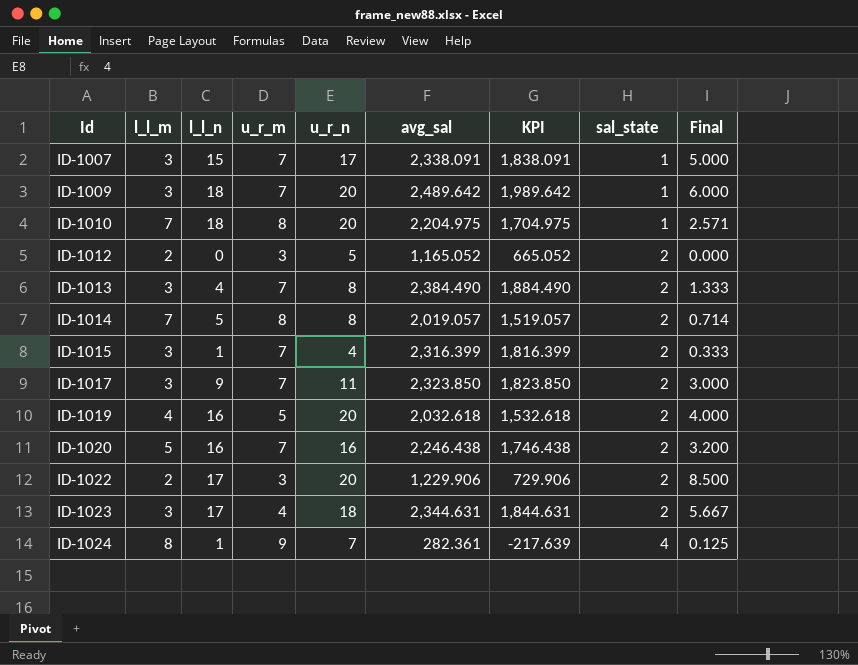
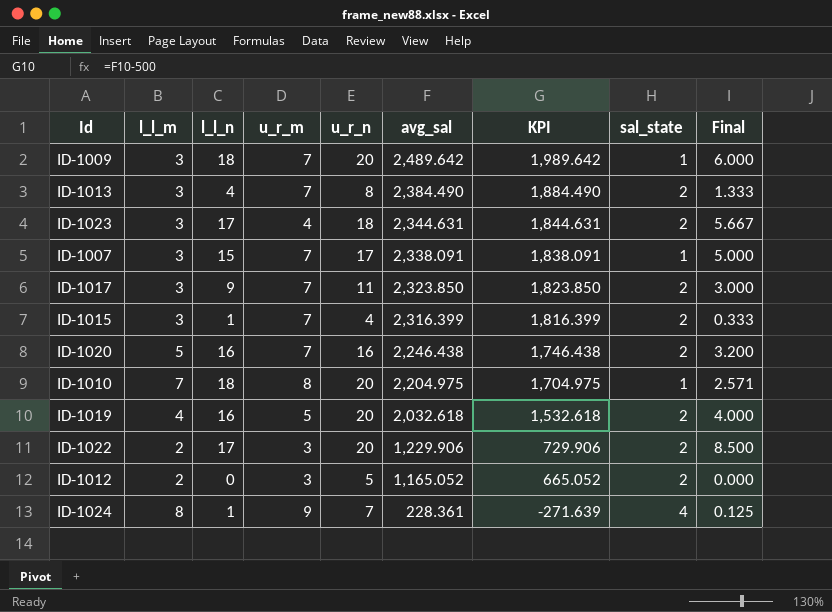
row order: Id ascending -> avg_sal descending
row ID-1014: 7 | 5 | 8 | 8 | 2,019.057 | 1,519.057 | 2 | 0.714 -> none
ID-1024 | avg_sal: 282.361 -> 228.361
ID-1024 | KPI: -217.639 -> -271.639

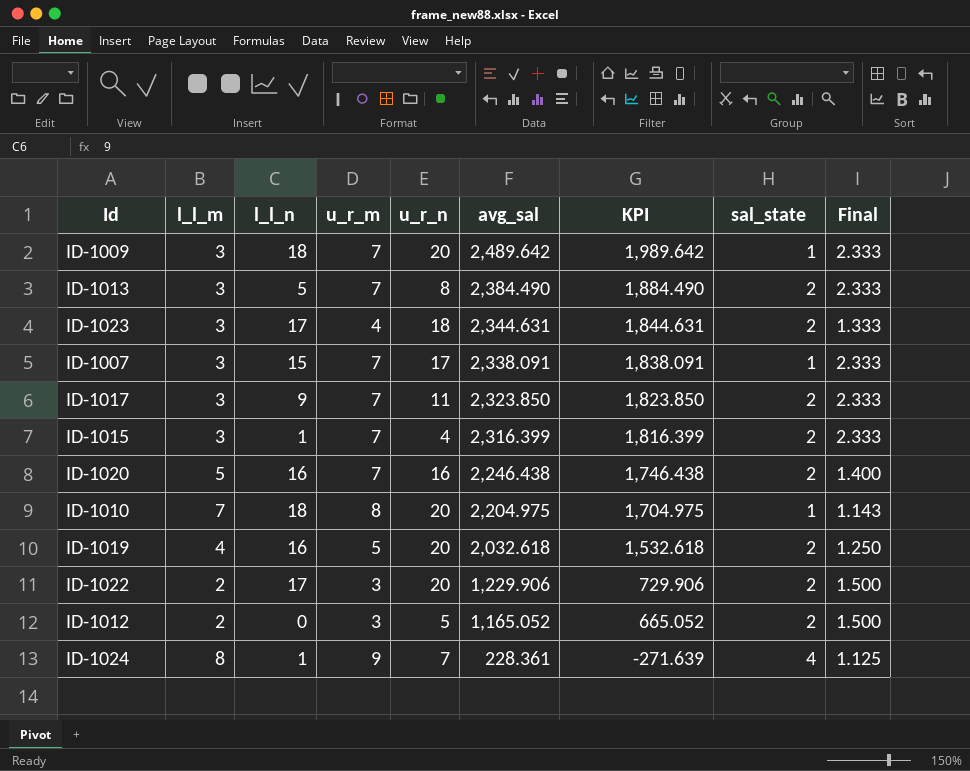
column Final | formula: [l_l_n] / [l_l_m] -> [u_r_m] / [l_l_m]
ID-1013 | l_l_n: 4 -> 5

